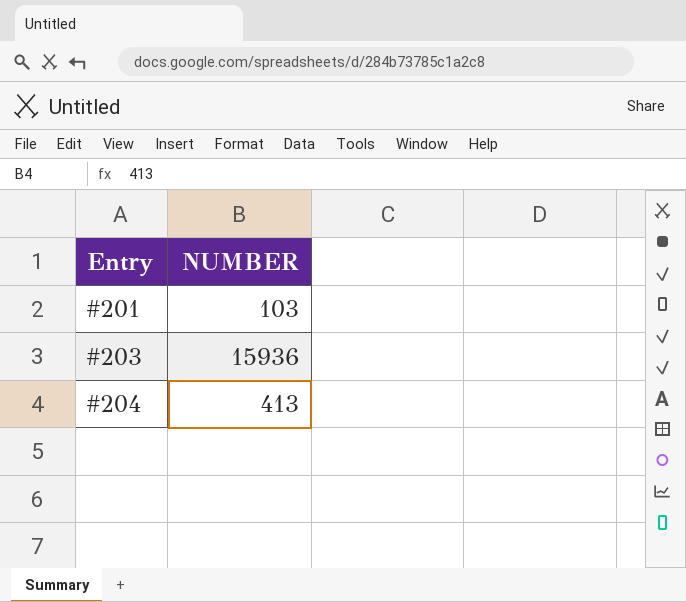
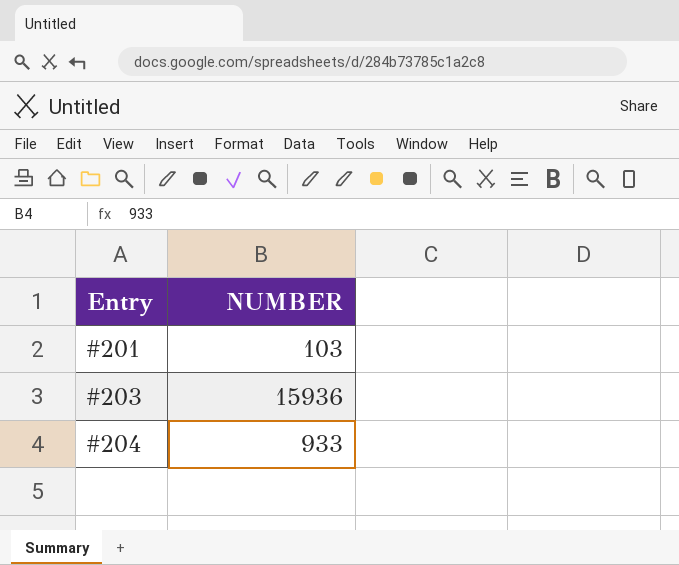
#204 | NUMBER: 413 -> 933

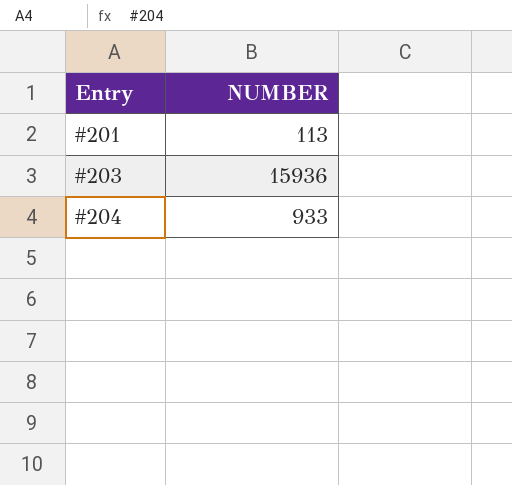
#201 | NUMBER: 103 -> 113

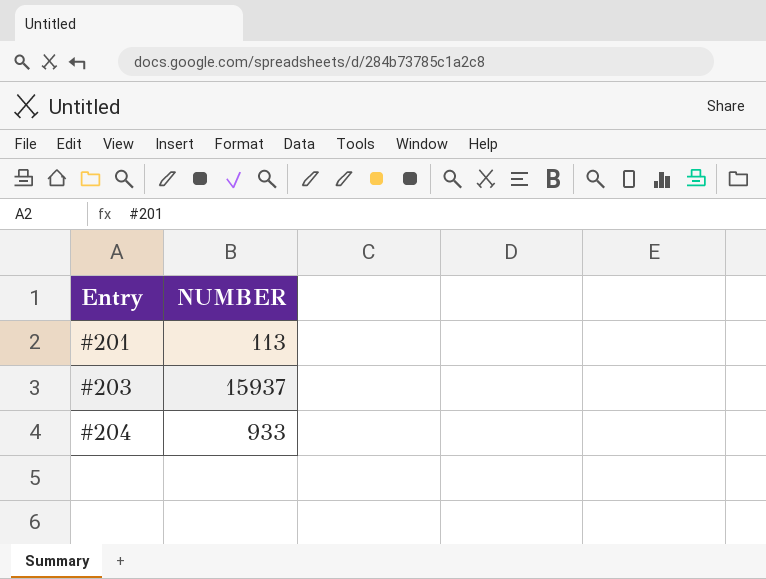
#203 | NUMBER: 15936 -> 15937

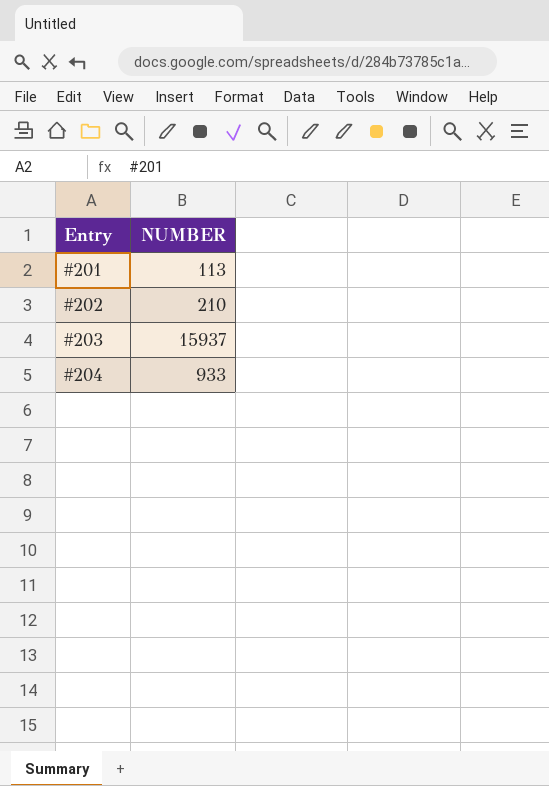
row #202: none -> 210

